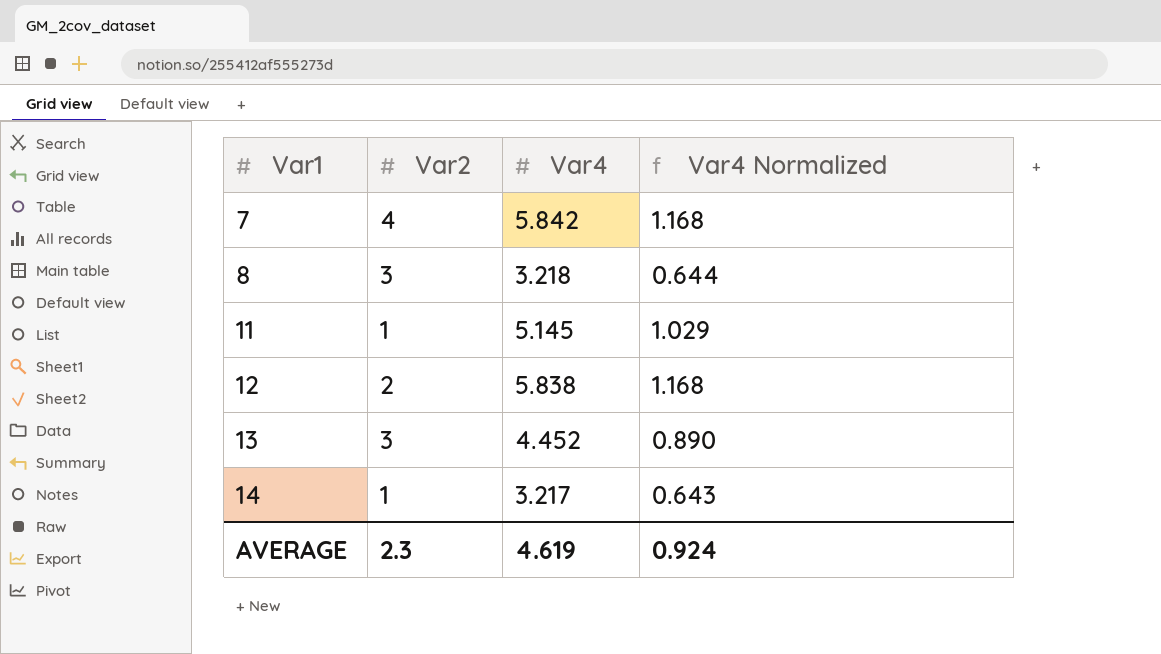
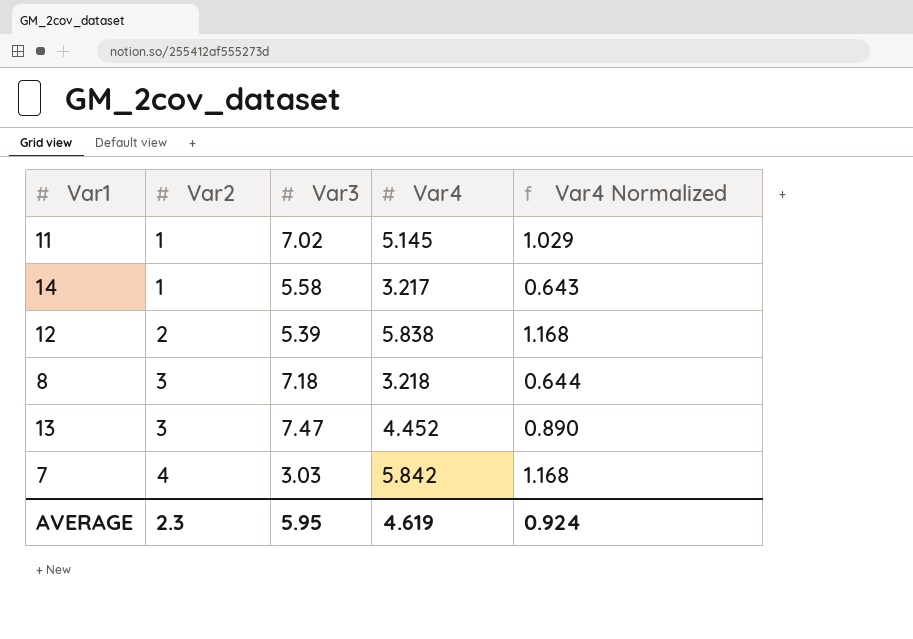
row order: Var1 ascending -> Var2 ascending
column Var3 | position: none -> 3

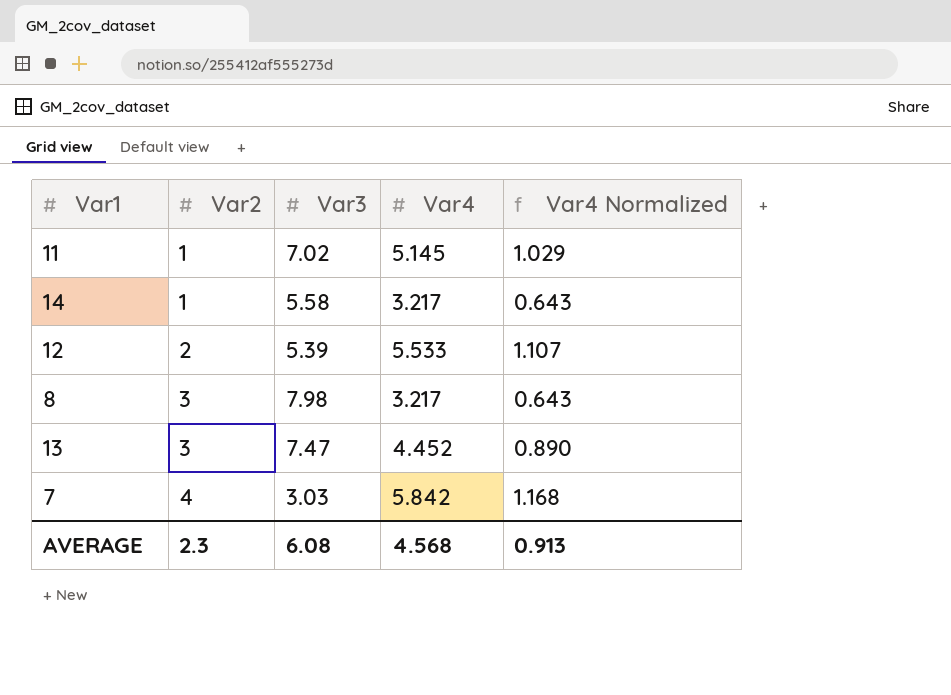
12 | Var4: 5.838 -> 5.533
12 | Var4 Normalized: 1.168 -> 1.107
8 | Var3: 7.18 -> 7.98
8 | Var4: 3.218 -> 3.217
8 | Var4 Normalized: 0.644 -> 0.643
AVERAGE | Var3: 5.95 -> 6.08
AVERAGE | Var4: 4.619 -> 4.568
AVERAGE | Var4 Normalized: 0.924 -> 0.913

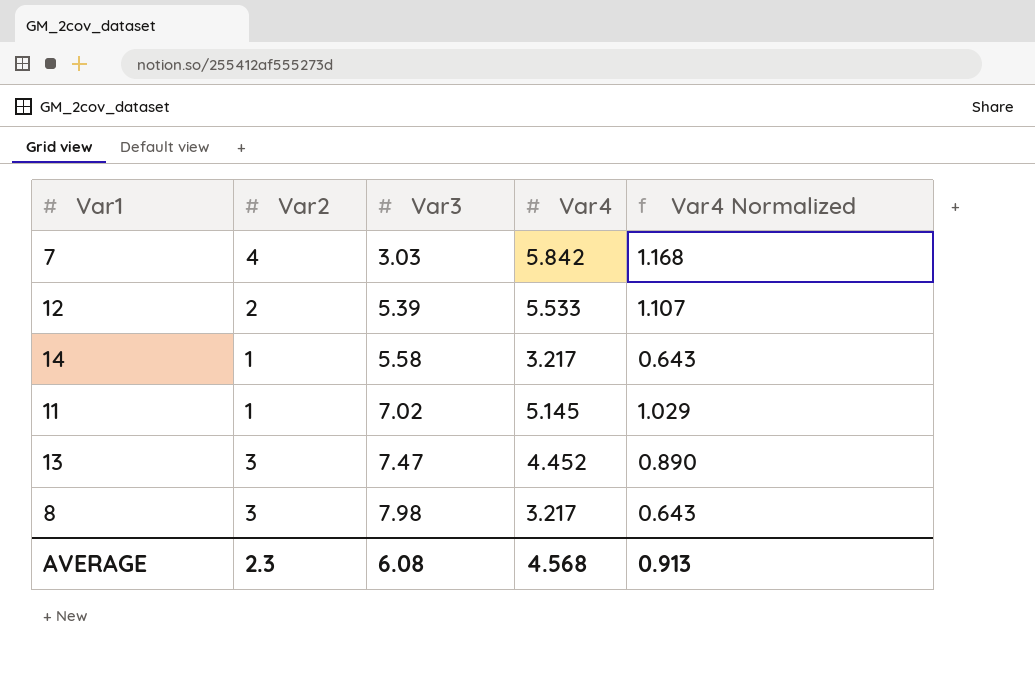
row order: Var2 ascending -> Var3 ascending

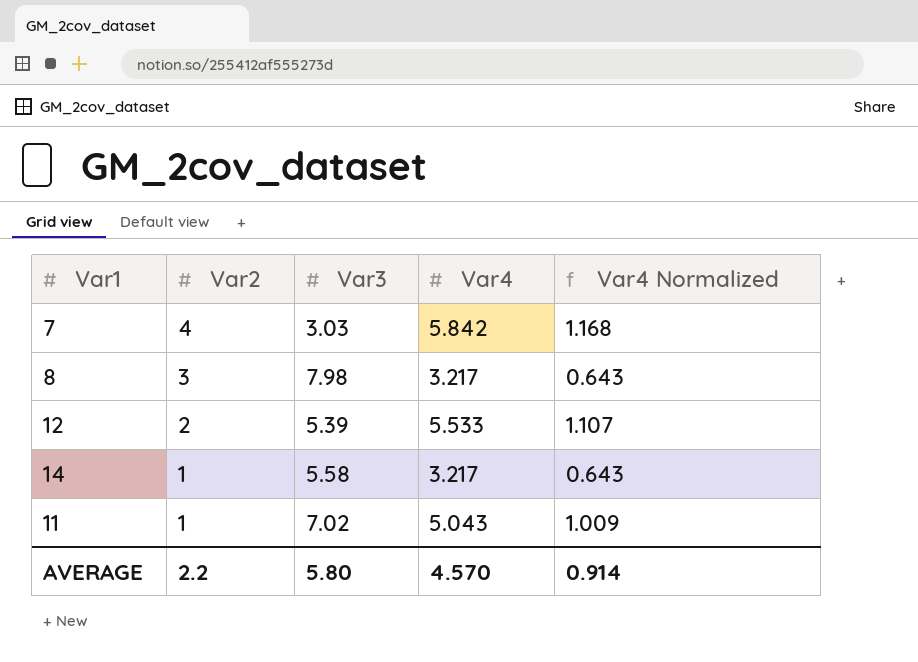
row order: Var3 ascending -> Var2 descending
row 13: 3 | 7.47 | 4.452 | 0.890 -> none
11 | Var4: 5.145 -> 5.043
11 | Var4 Normalized: 1.029 -> 1.009
AVERAGE | Var2: 2.3 -> 2.2
AVERAGE | Var3: 6.08 -> 5.80
AVERAGE | Var4: 4.568 -> 4.570
AVERAGE | Var4 Normalized: 0.913 -> 0.914

